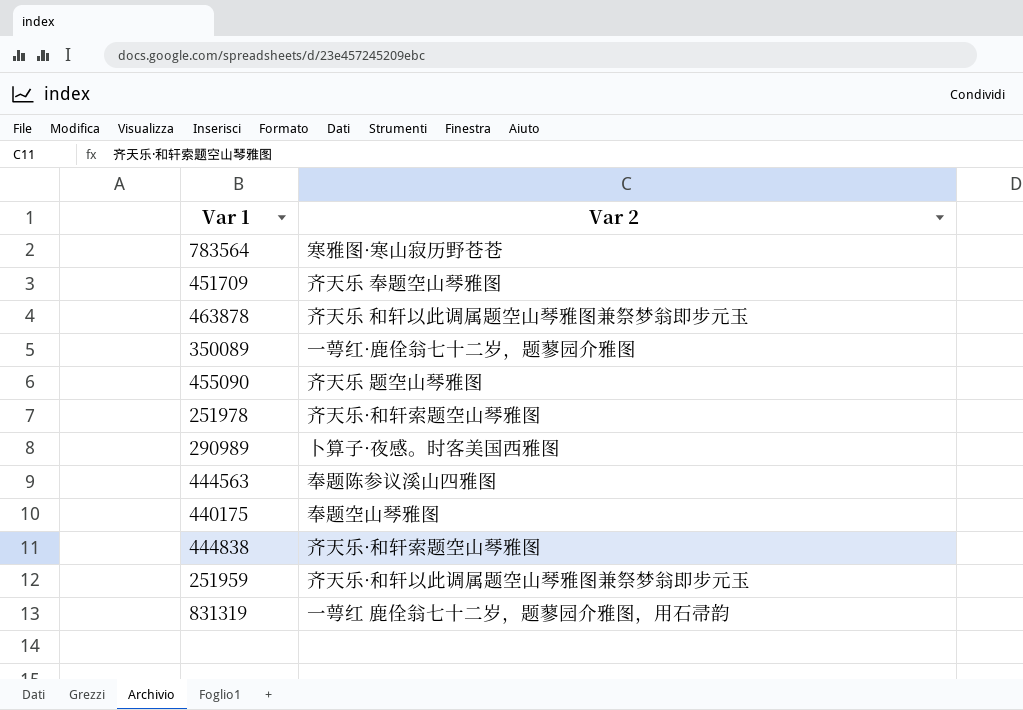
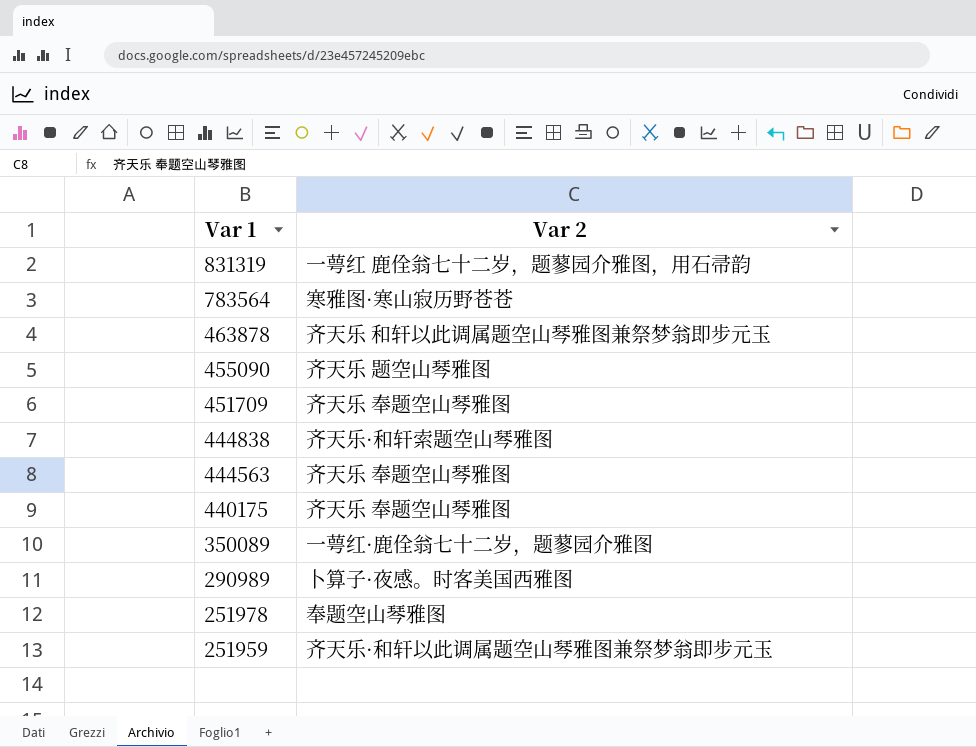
row order: none -> Var 1 descending
444563 | Var 2: 奉题陈参议溪山四雅图 -> 齐天乐 奉题空山琴雅图
440175 | Var 2: 奉题空山琴雅图 -> 齐天乐 奉题空山琴雅图
251978 | Var 2: 齐天乐·和轩索题空山琴雅图 -> 奉题空山琴雅图

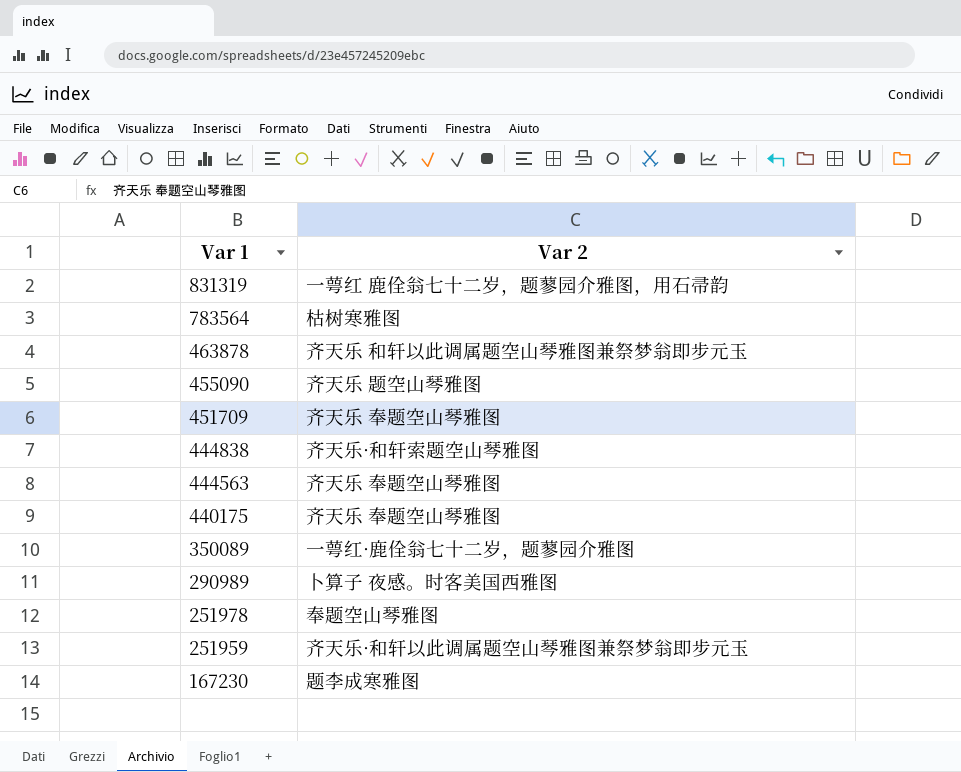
783564 | Var 2: 寒雅图·寒山寂历野苍苍 -> 枯树寒雅图
290989 | Var 2: 卜算子·夜感。时客美国西雅图 -> 卜算子 夜感。时客美国西雅图
row 167230: none -> 题李成寒雅图

